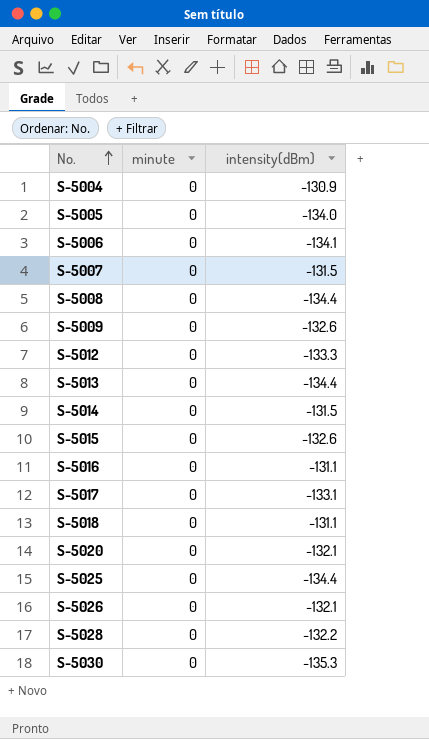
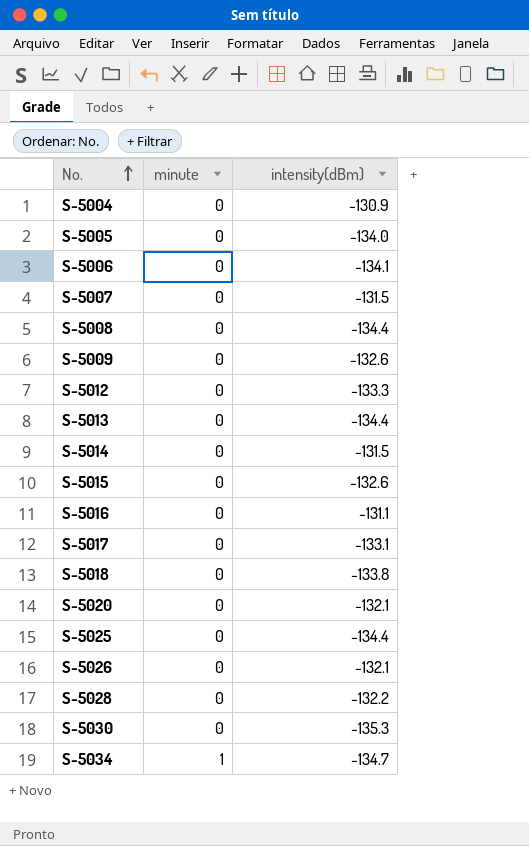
S-5018 | intensity(dBm): -131.1 -> -133.8
row S-5034: none -> 1 | -134.7

